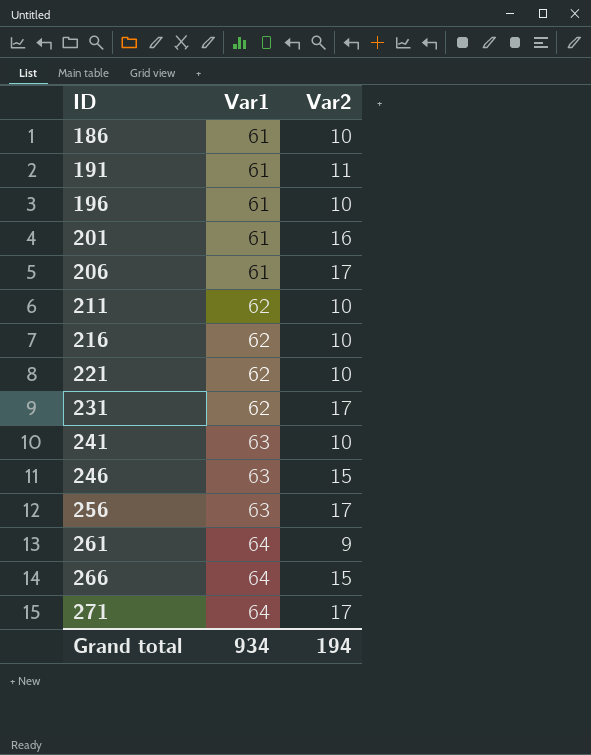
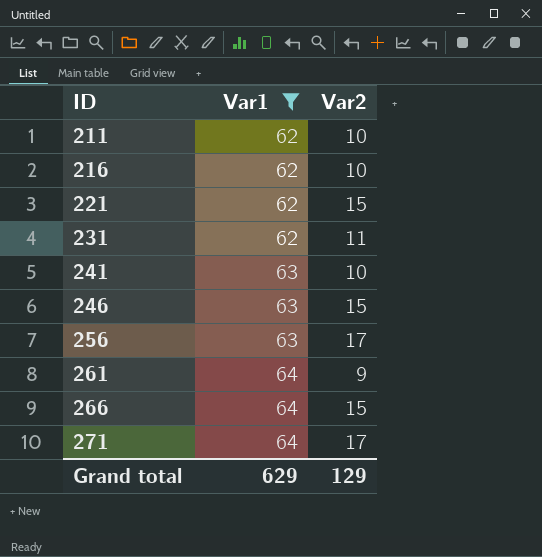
filter: none -> Var1 != 61
221 | Var2: 10 -> 15
231 | Var2: 17 -> 11
Grand total | Var1: 934 -> 629
Grand total | Var2: 194 -> 129

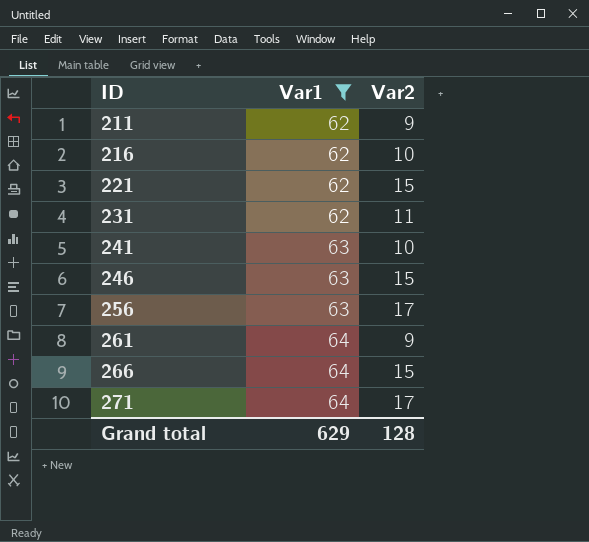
211 | Var2: 10 -> 9
Grand total | Var2: 129 -> 128

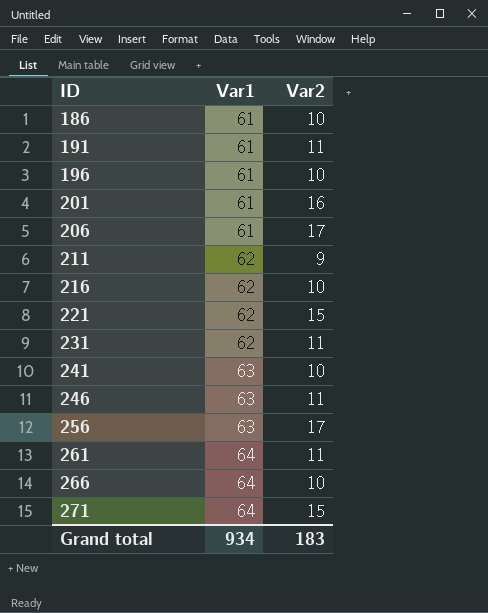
filter: Var1 != 61 -> none
246 | Var2: 15 -> 11
261 | Var2: 9 -> 11
266 | Var2: 15 -> 10
271 | Var2: 17 -> 15
Grand total | Var1: 629 -> 934
Grand total | Var2: 128 -> 183

